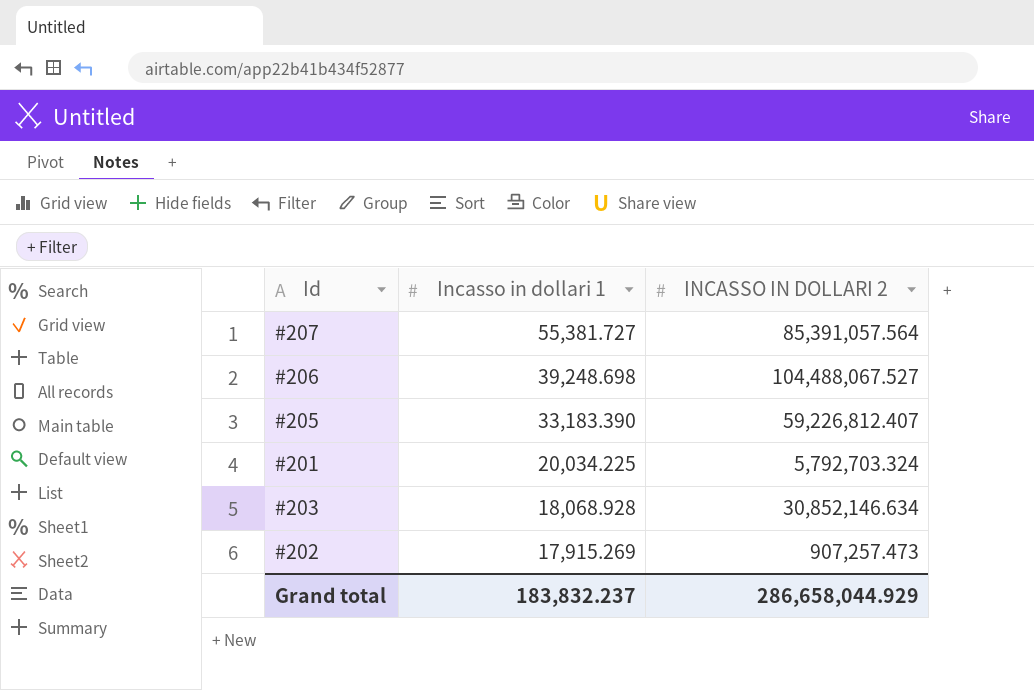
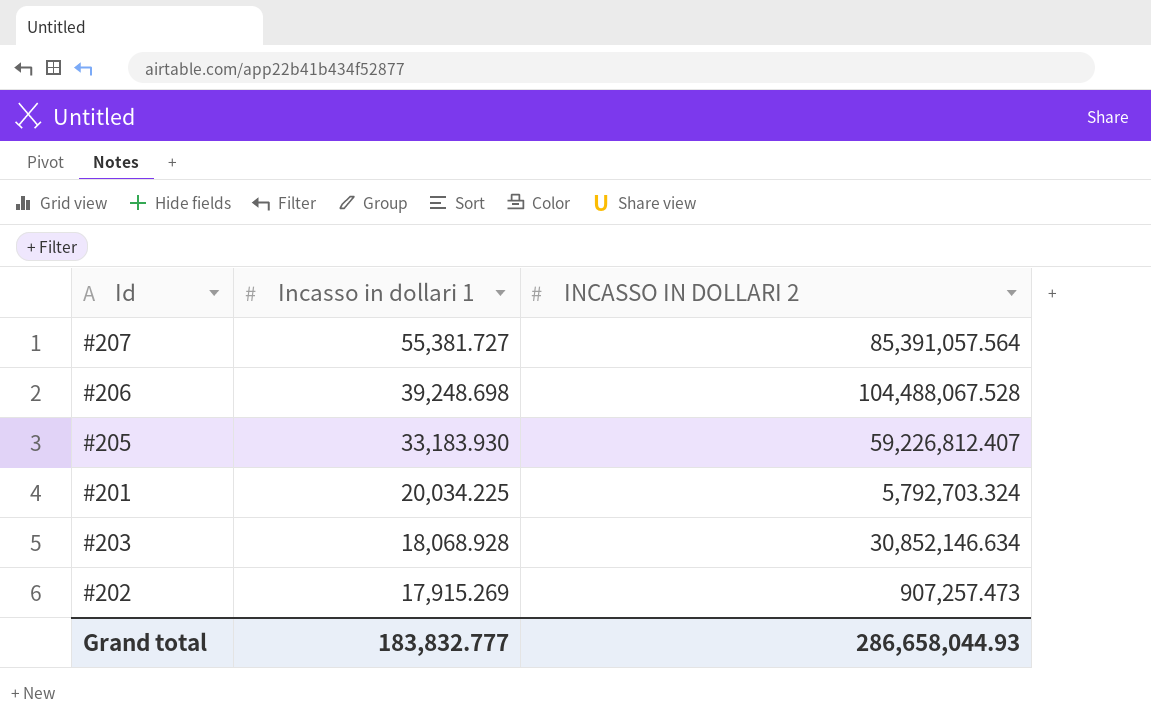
#206 | INCASSO IN DOLLARI 2: 104,488,067.527 -> 104,488,067.528
#205 | Incasso in dollari 1: 33,183.390 -> 33,183.930
Grand total | Incasso in dollari 1: 183,832.237 -> 183,832.777
Grand total | INCASSO IN DOLLARI 2: 286,658,044.929 -> 286,658,044.93

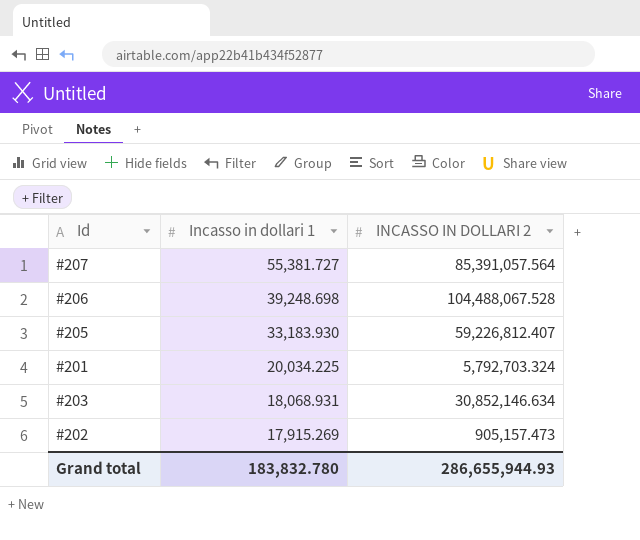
#203 | Incasso in dollari 1: 18,068.928 -> 18,068.931
#202 | INCASSO IN DOLLARI 2: 907,257.473 -> 905,157.473
Grand total | Incasso in dollari 1: 183,832.777 -> 183,832.780
Grand total | INCASSO IN DOLLARI 2: 286,658,044.93 -> 286,655,944.93

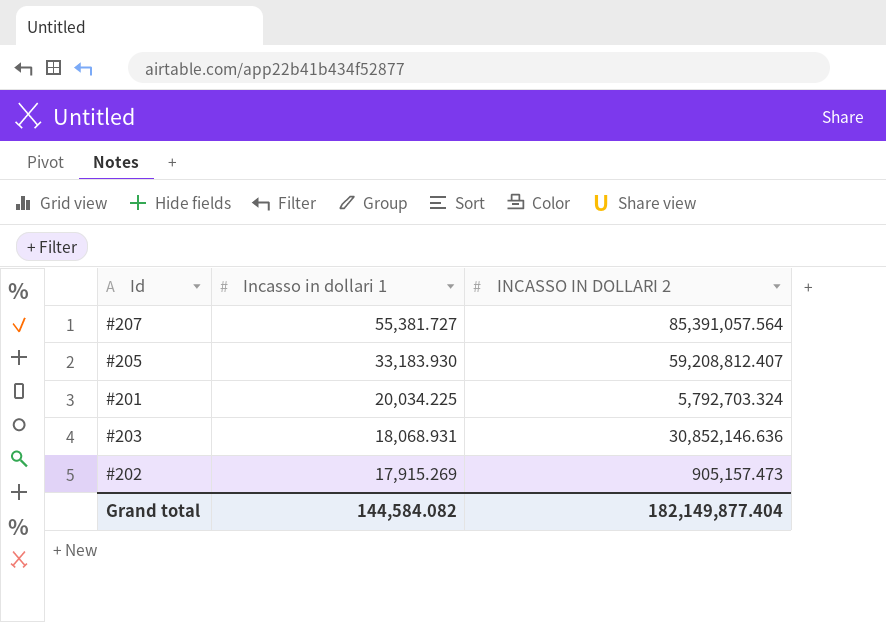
row #206: 39,248.698 | 104,488,067.528 -> none
#205 | INCASSO IN DOLLARI 2: 59,226,812.407 -> 59,208,812.407
#203 | INCASSO IN DOLLARI 2: 30,852,146.634 -> 30,852,146.636
Grand total | Incasso in dollari 1: 183,832.780 -> 144,584.082
Grand total | INCASSO IN DOLLARI 2: 286,655,944.93 -> 182,149,877.404

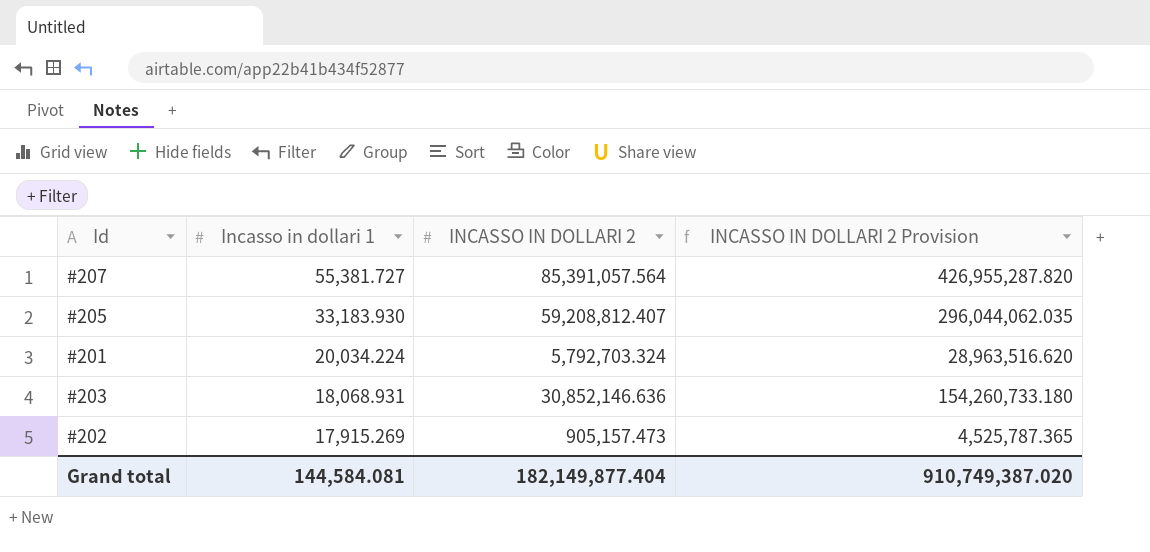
column INCASSO IN DOLLARI 2 Provision | formula: none -> [INCASSO IN DOLLARI 2] * 5
#201 | Incasso in dollari 1: 20,034.225 -> 20,034.224
Grand total | Incasso in dollari 1: 144,584.082 -> 144,584.081

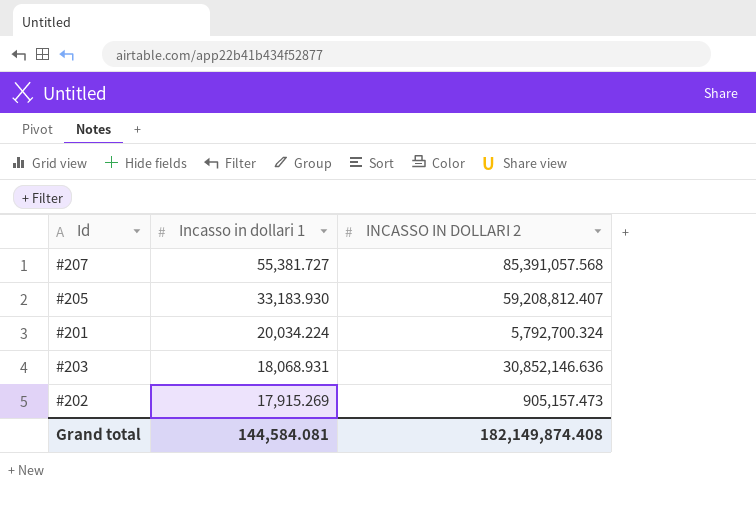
column INCASSO IN DOLLARI 2 Provision | formula: [INCASSO IN DOLLARI 2] * 5 -> none
#207 | INCASSO IN DOLLARI 2: 85,391,057.564 -> 85,391,057.568
#201 | INCASSO IN DOLLARI 2: 5,792,703.324 -> 5,792,700.324
Grand total | INCASSO IN DOLLARI 2: 182,149,877.404 -> 182,149,874.408

